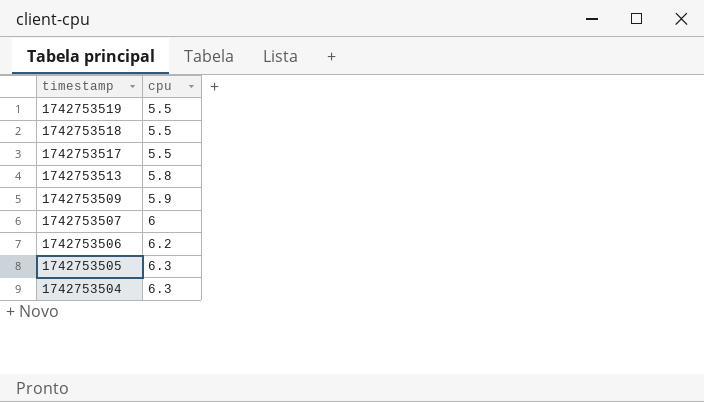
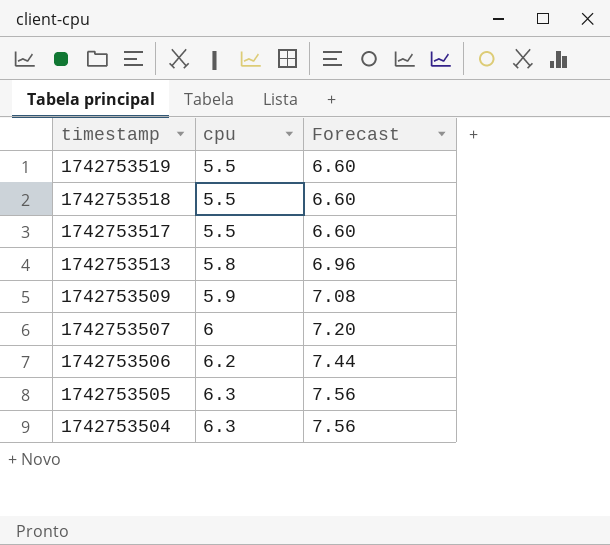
column Forecast | formula: none -> [cpu] * 1.2

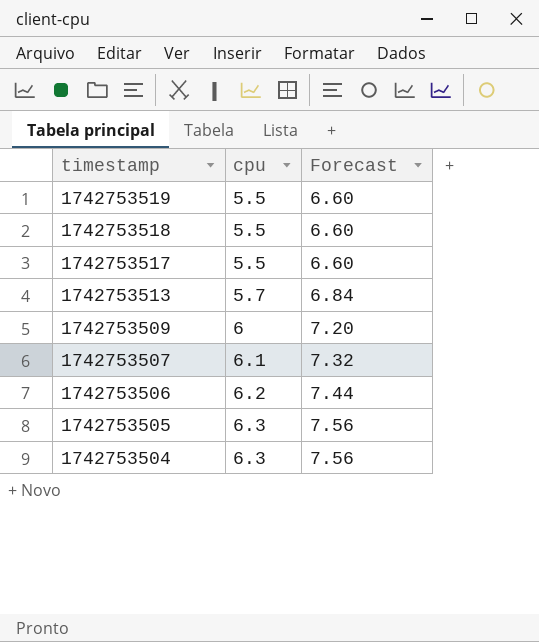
1742753513 | cpu: 5.8 -> 5.7
1742753513 | Forecast: 6.96 -> 6.84
1742753509 | cpu: 5.9 -> 6
1742753509 | Forecast: 7.08 -> 7.20
1742753507 | cpu: 6 -> 6.1
1742753507 | Forecast: 7.20 -> 7.32

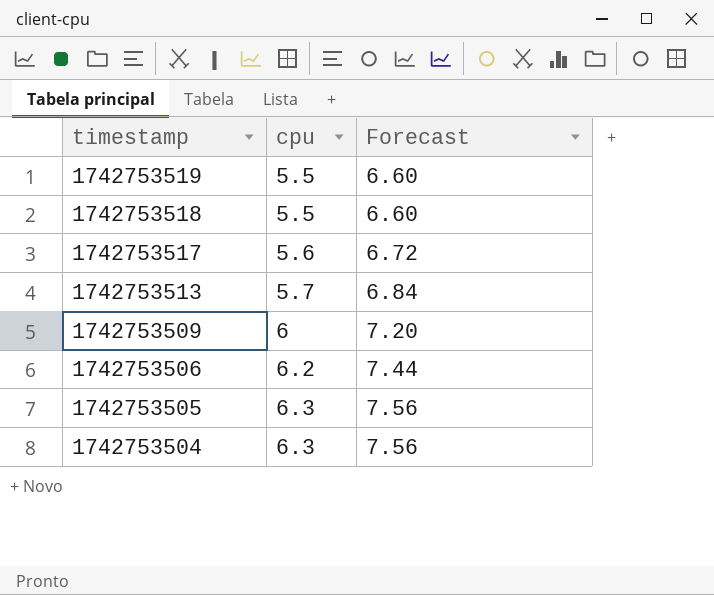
row 1742753507: 6.1 | 7.32 -> none
1742753517 | cpu: 5.5 -> 5.6
1742753517 | Forecast: 6.60 -> 6.72

